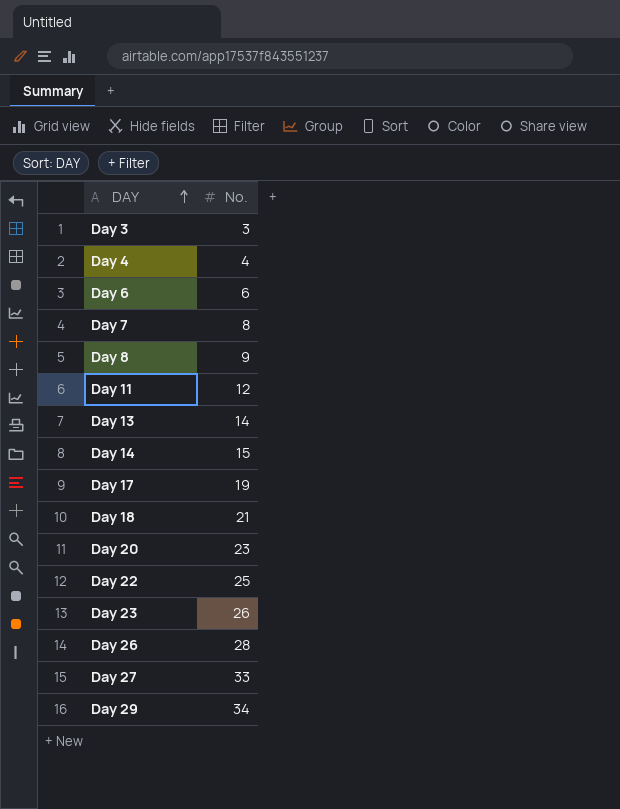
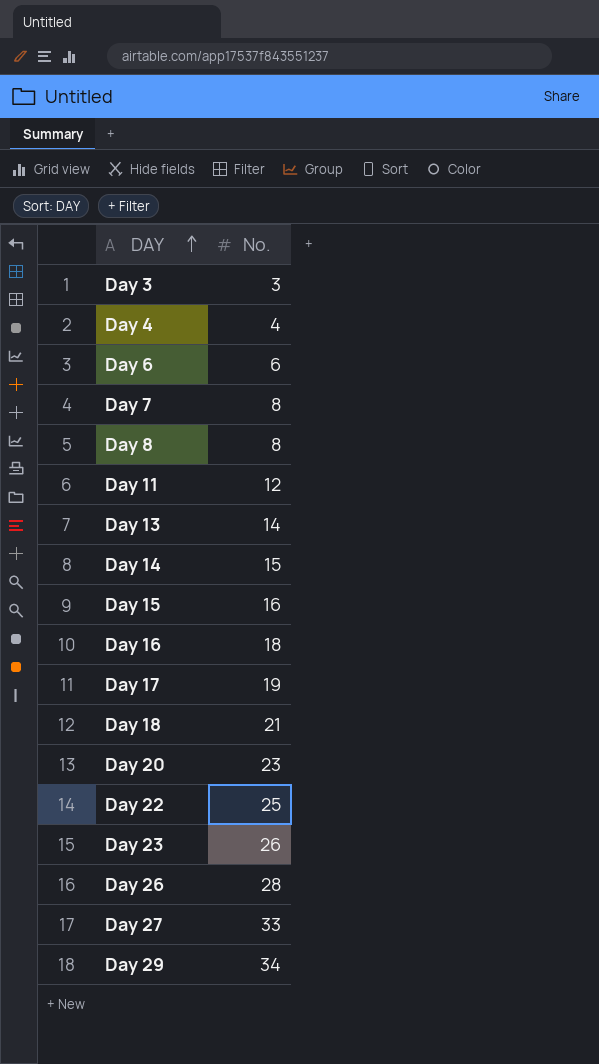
Day 8 | No.: 9 -> 8
row Day 15: none -> 16
row Day 16: none -> 18

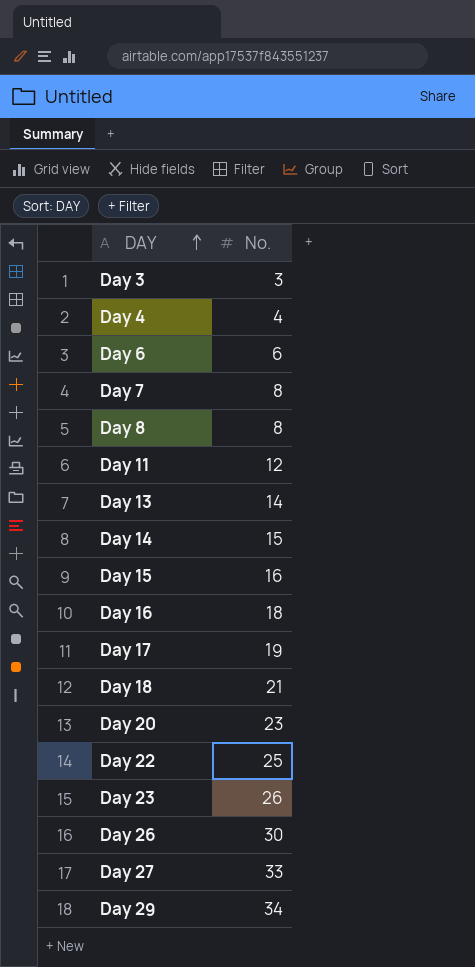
Day 26 | No.: 28 -> 30

